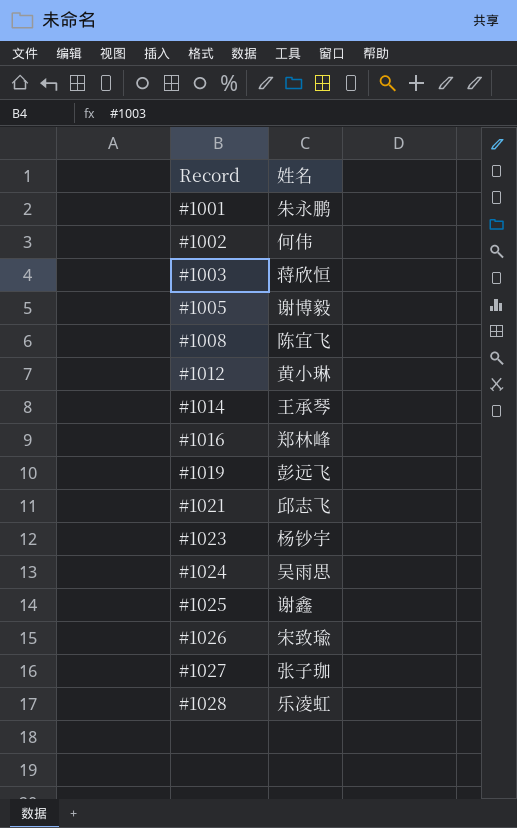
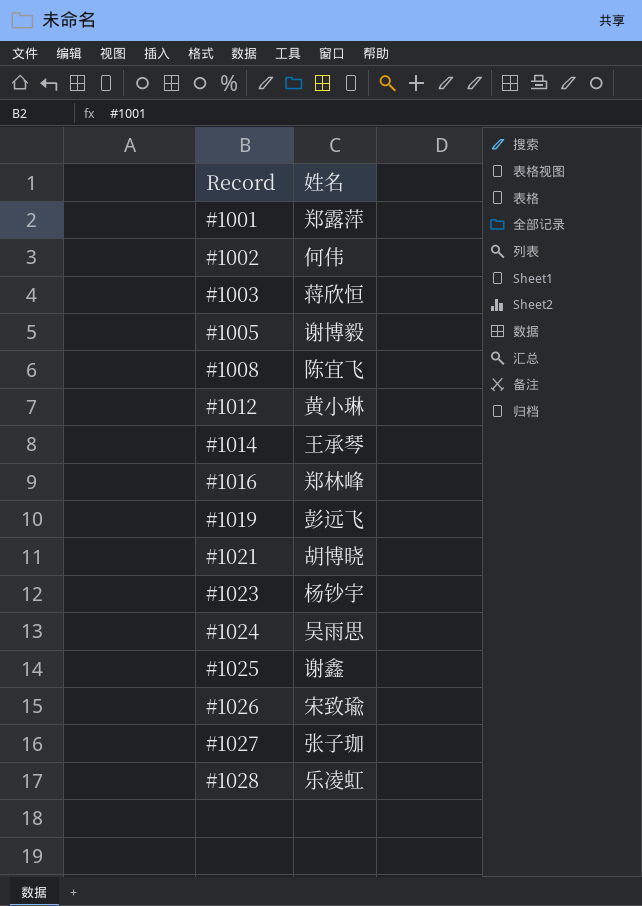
#1001 | 姓名: 朱永鹏 -> 郑露萍
#1021 | 姓名: 邱志飞 -> 胡博晓

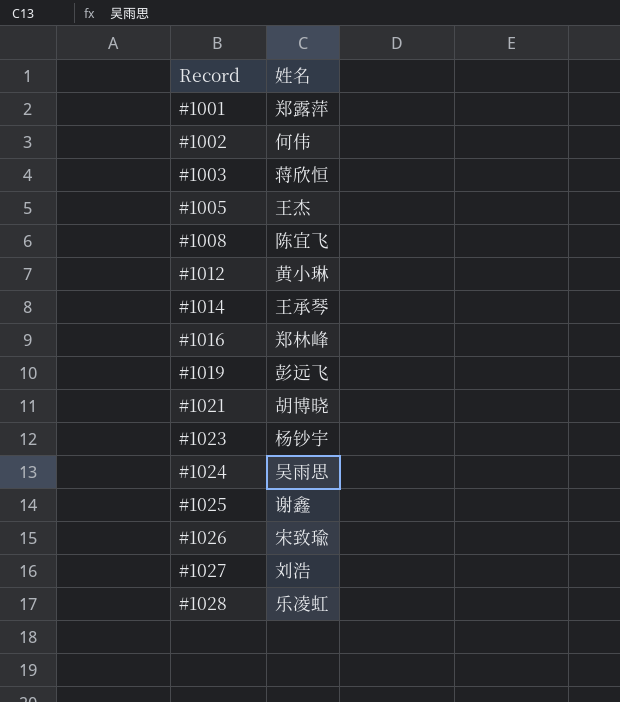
#1005 | 姓名: 谢博毅 -> 王杰
#1027 | 姓名: 张子珈 -> 刘浩

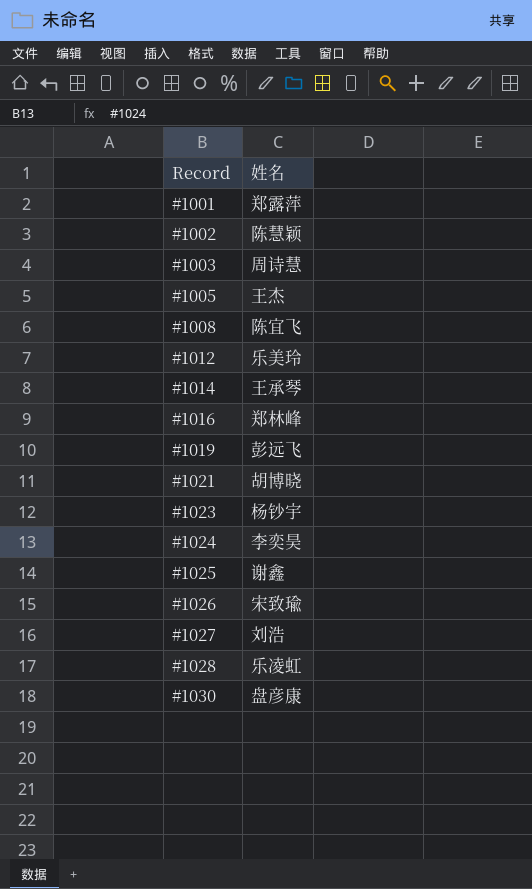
#1002 | 姓名: 何伟 -> 陈慧颖
#1003 | 姓名: 蒋欣恒 -> 周诗慧
#1012 | 姓名: 黄小琳 -> 乐美玲
#1024 | 姓名: 吴雨思 -> 李奕昊
row #1030: none -> 盘彦康

